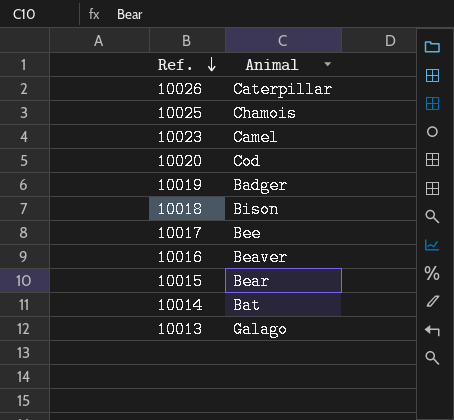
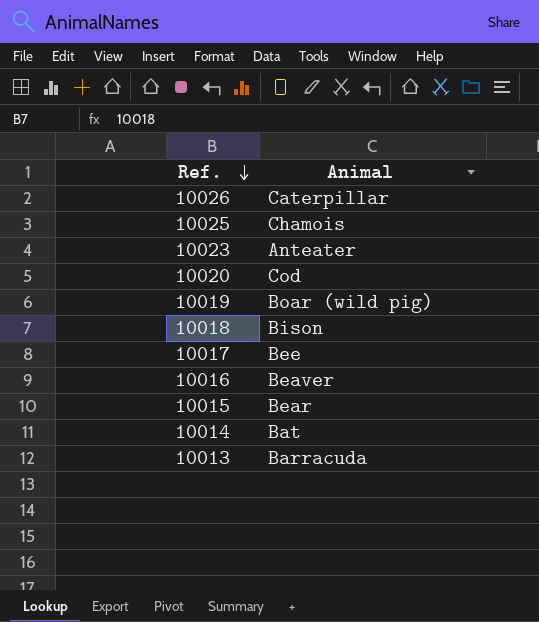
10023 | Animal: Camel -> Anteater
10019 | Animal: Badger -> Boar (wild pig)
10013 | Animal: Galago -> Barracuda

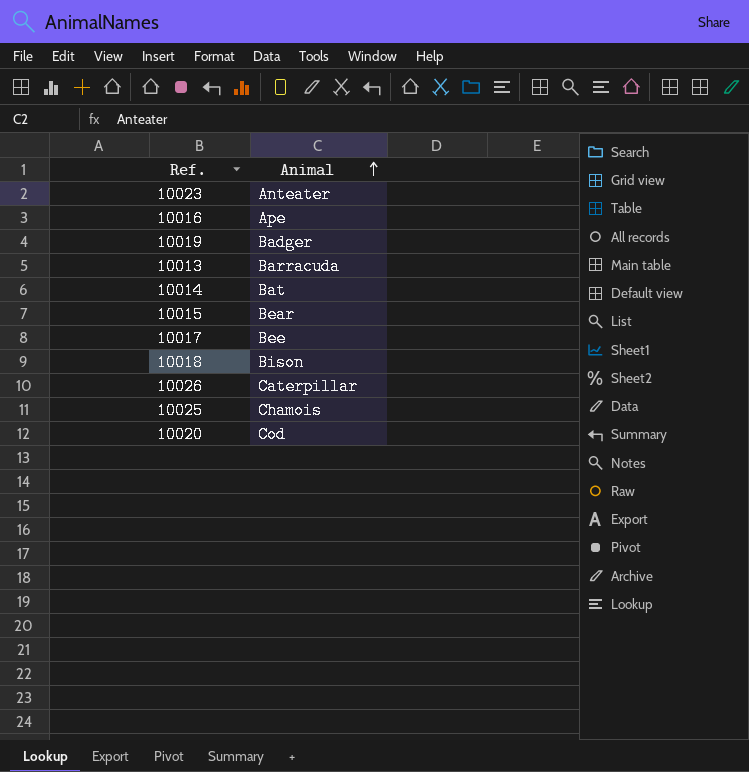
row order: Ref. descending -> Animal ascending
10016 | Animal: Beaver -> Ape
10019 | Animal: Boar (wild pig) -> Badger

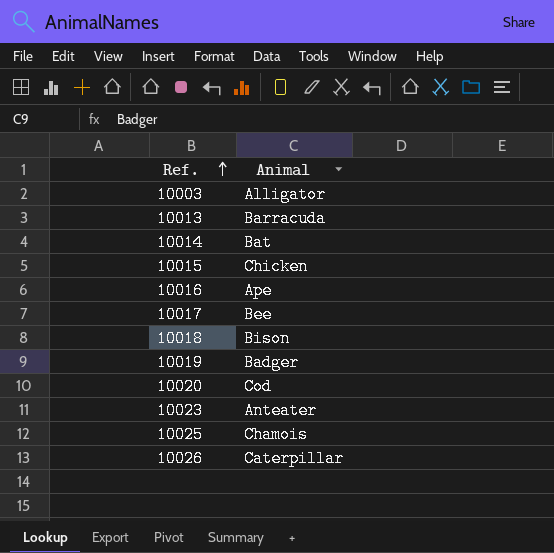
row order: Animal ascending -> Ref. ascending
row 10003: none -> Alligator
10015 | Animal: Bear -> Chicken

